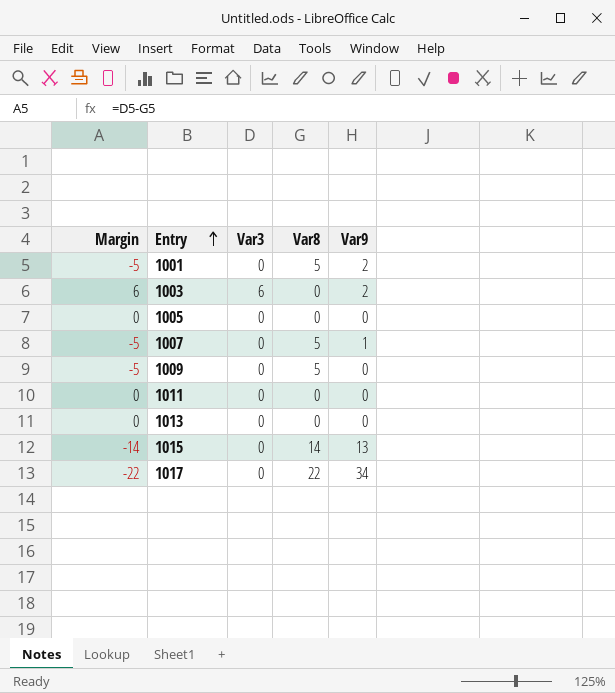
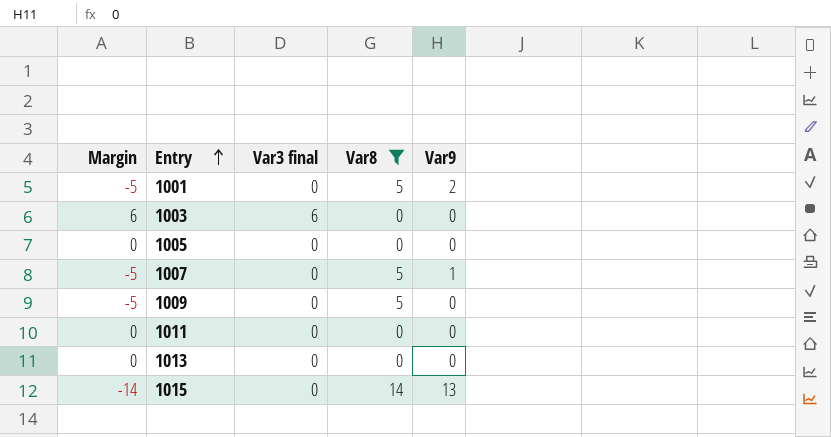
filter: none -> Var8 != 22
column name: Var3 -> Var3 final
1003 | Var9: 2 -> 0

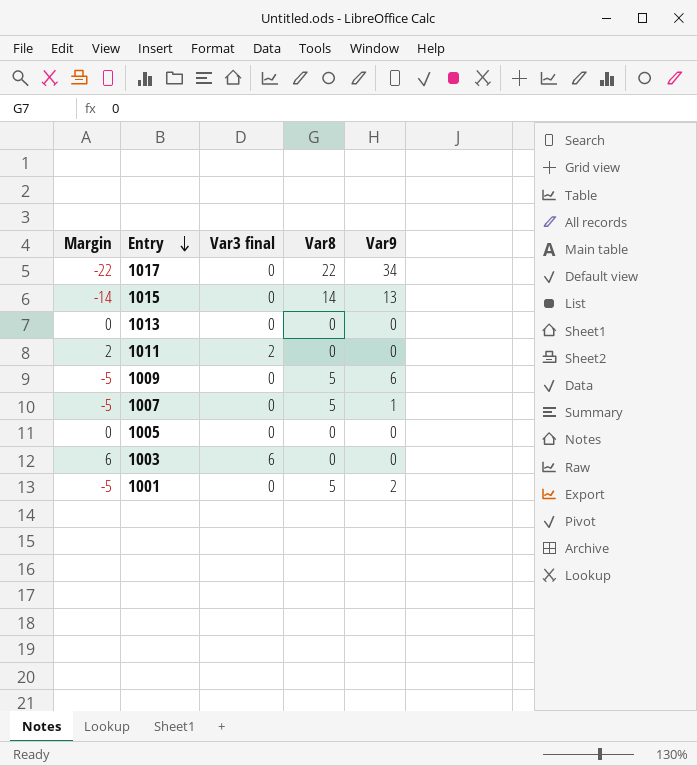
filter: Var8 != 22 -> none
row order: Entry ascending -> Entry descending
1011 | Margin: 0 -> 2
1011 | Var3 final: 0 -> 2
1009 | Var9: 0 -> 6

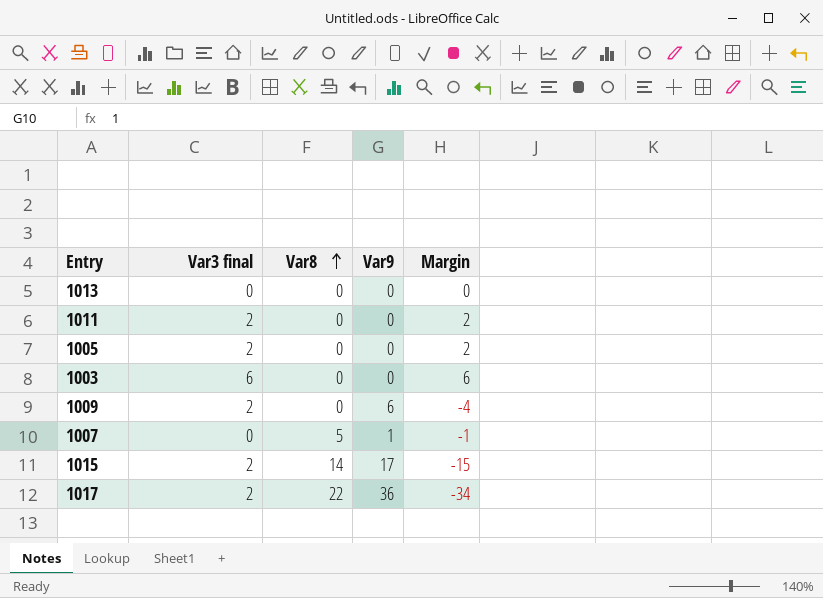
row order: Entry descending -> Var8 ascending
column Margin | formula: [Var3 final] - [Var8] -> [Var3 final] - [Var9]
column Margin | position: 1 -> 5
row 1001: -5 | 0 | 5 | 2 -> none
1005 | Var3 final: 0 -> 2
1009 | Var3 final: 0 -> 2
1009 | Var8: 5 -> 0
1015 | Var3 final: 0 -> 2
1015 | Var9: 13 -> 17
1017 | Var3 final: 0 -> 2
1017 | Var9: 34 -> 36

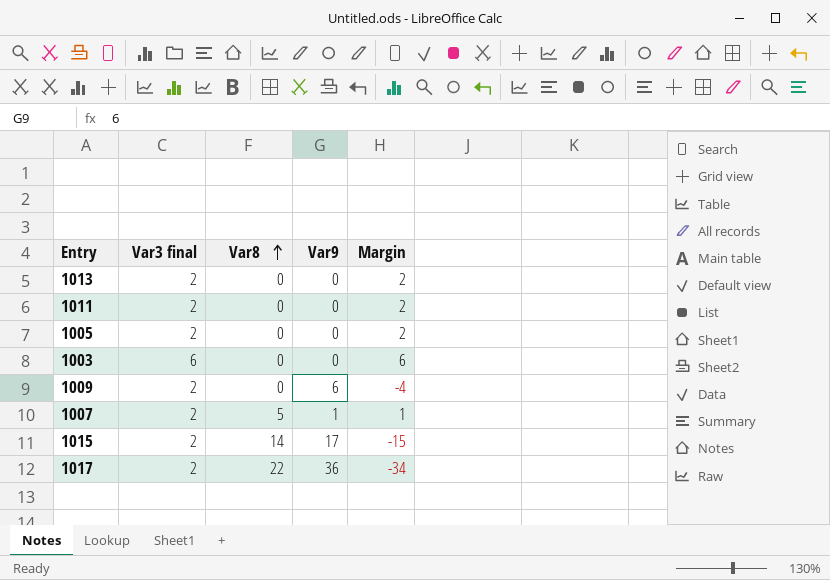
1013 | Var3 final: 0 -> 2
1013 | Margin: 0 -> 2
1007 | Var3 final: 0 -> 2
1007 | Margin: -1 -> 1

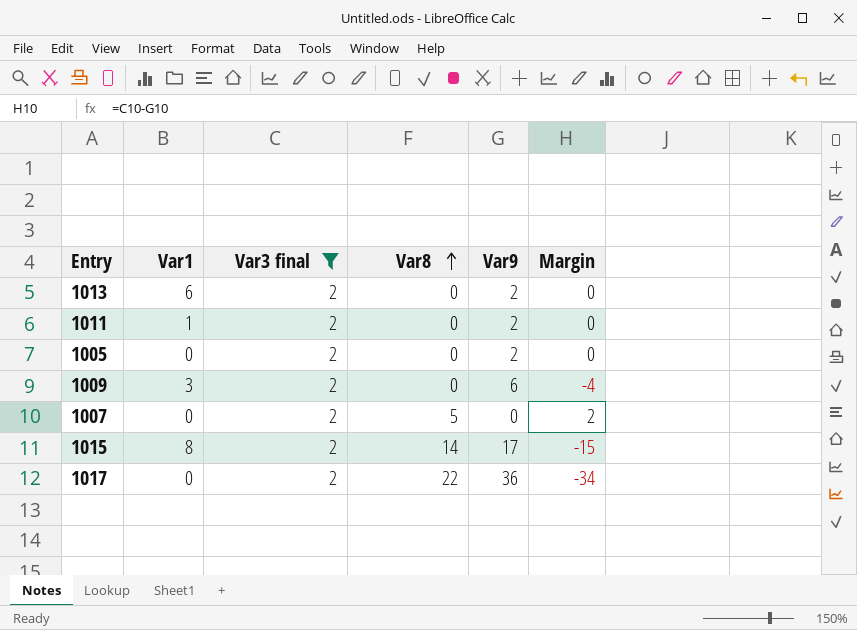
filter: none -> Var3 final = 2
column Var1 | position: none -> 2
1013 | Var9: 0 -> 2
1013 | Margin: 2 -> 0
1011 | Var9: 0 -> 2
1011 | Margin: 2 -> 0
1005 | Var9: 0 -> 2
1005 | Margin: 2 -> 0
1007 | Var9: 1 -> 0
1007 | Margin: 1 -> 2

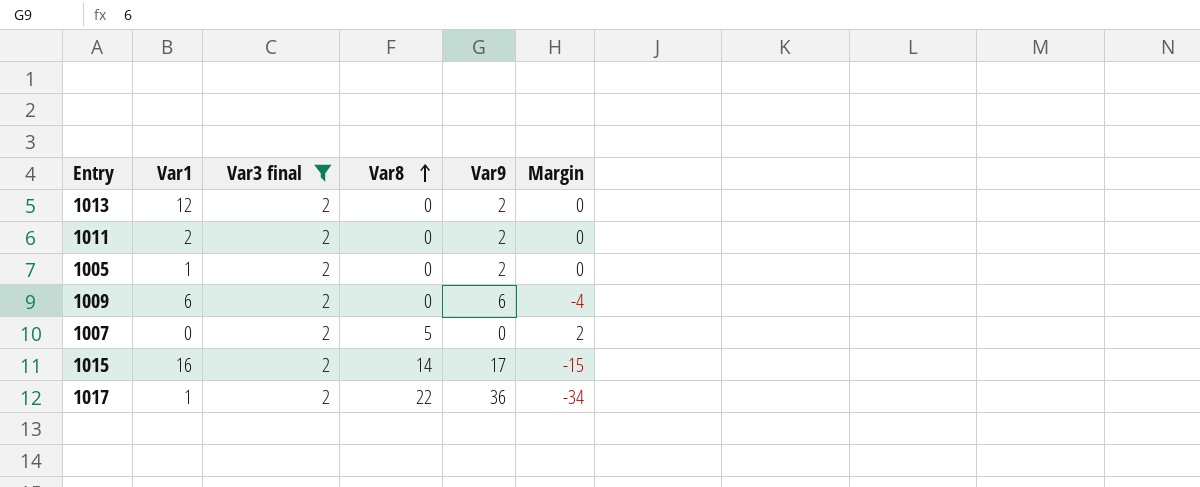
1013 | Var1: 6 -> 12
1011 | Var1: 1 -> 2
1005 | Var1: 0 -> 1
1009 | Var1: 3 -> 6
1015 | Var1: 8 -> 16
1017 | Var1: 0 -> 1

